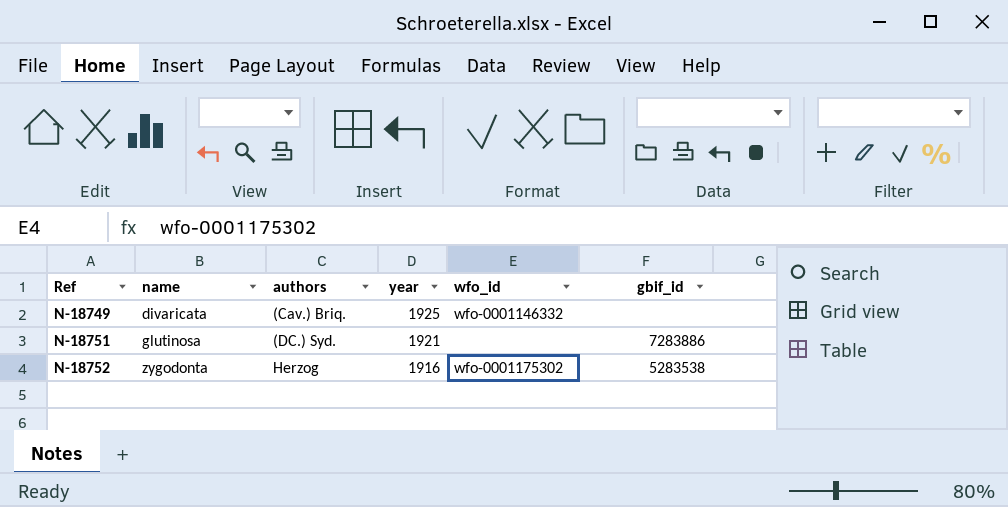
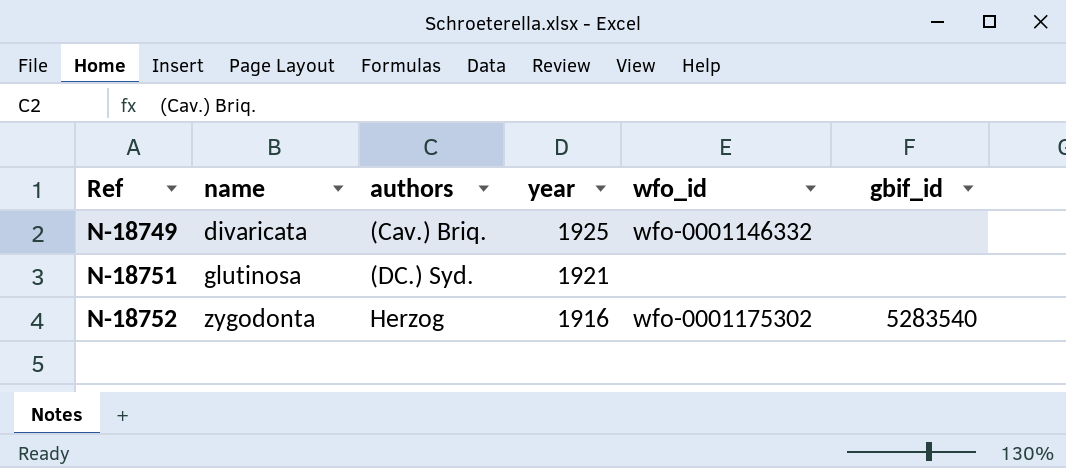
N-18751 | gbif_id: 7283886 -> none
N-18752 | gbif_id: 5283538 -> 5283540

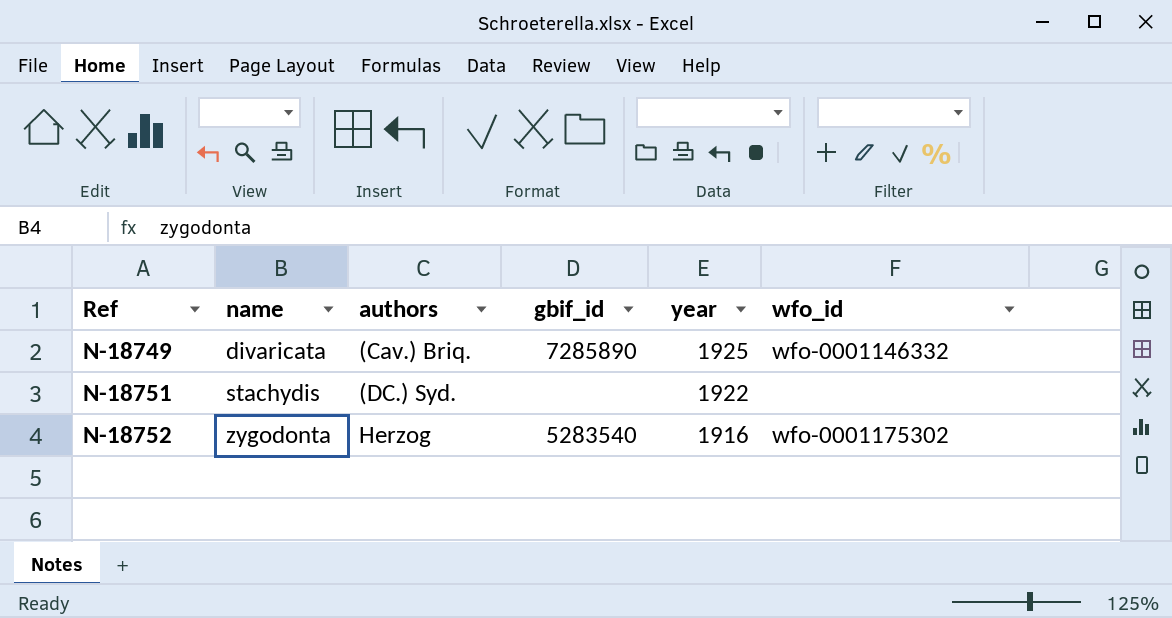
column gbif_id | position: 6 -> 4
N-18749 | gbif_id: none -> 7285890
N-18751 | name: glutinosa -> stachydis
N-18751 | year: 1921 -> 1922

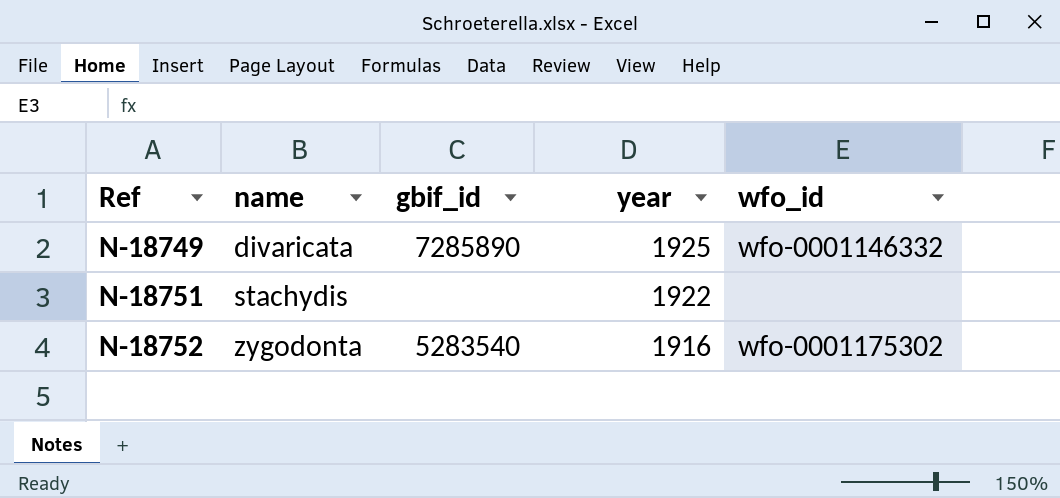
column authors | position: 3 -> none

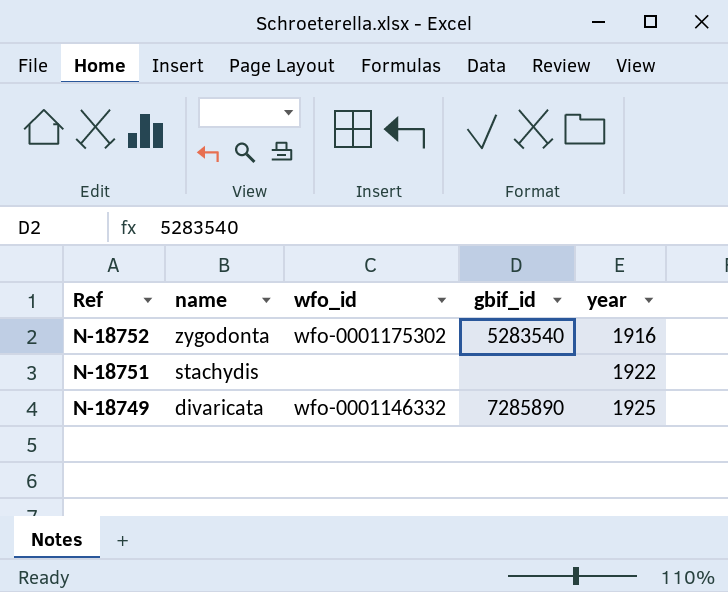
row order: Ref ascending -> Ref descending
column wfo_id | position: 5 -> 3

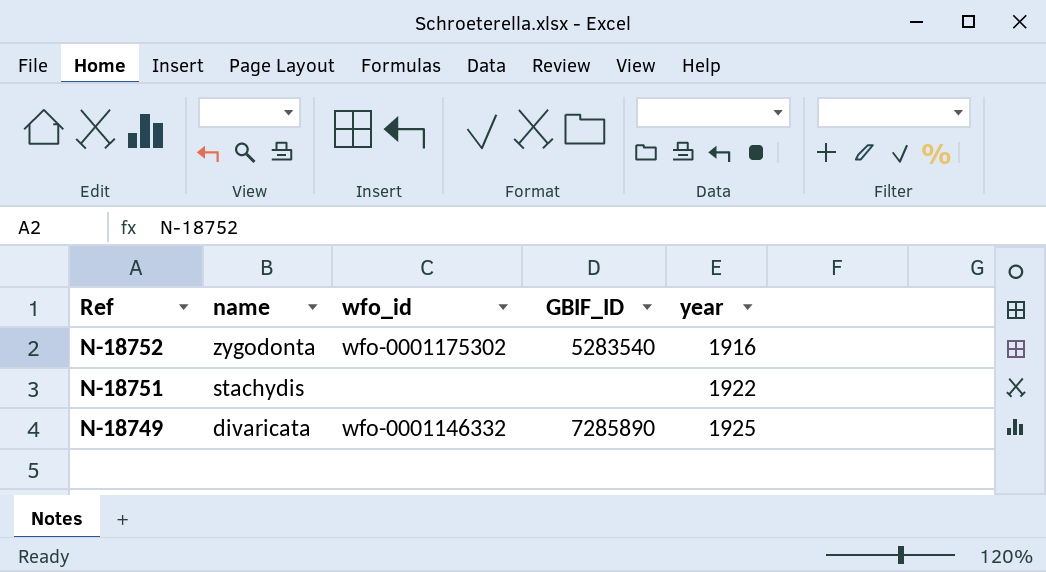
column name: gbif_id -> GBIF_ID

